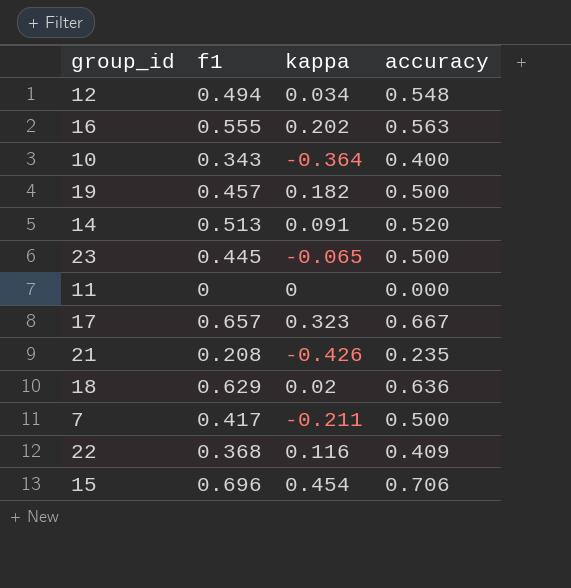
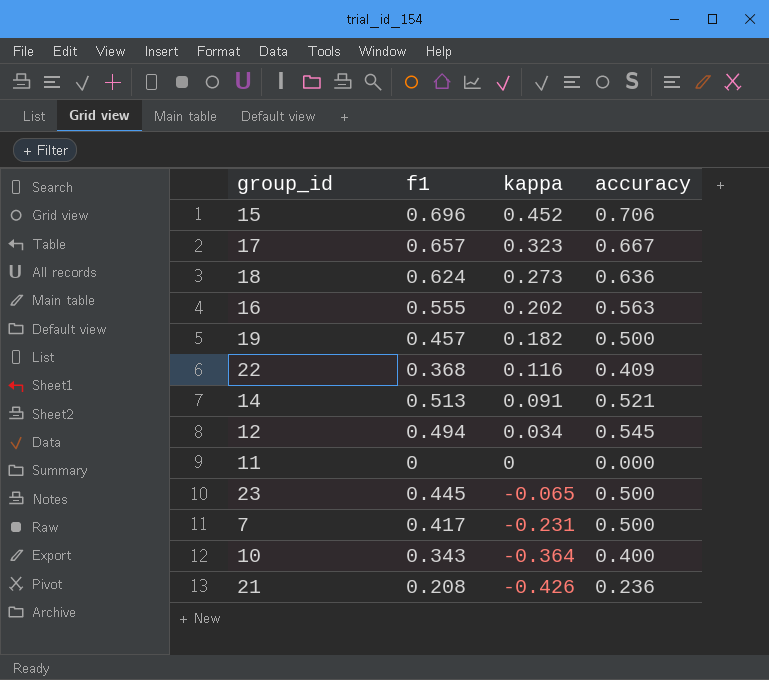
row order: none -> kappa descending
15 | kappa: 0.454 -> 0.452
18 | f1: 0.629 -> 0.624
18 | kappa: 0.02 -> 0.273
14 | accuracy: 0.520 -> 0.521
12 | accuracy: 0.548 -> 0.545
7 | kappa: -0.211 -> -0.231
21 | accuracy: 0.235 -> 0.236

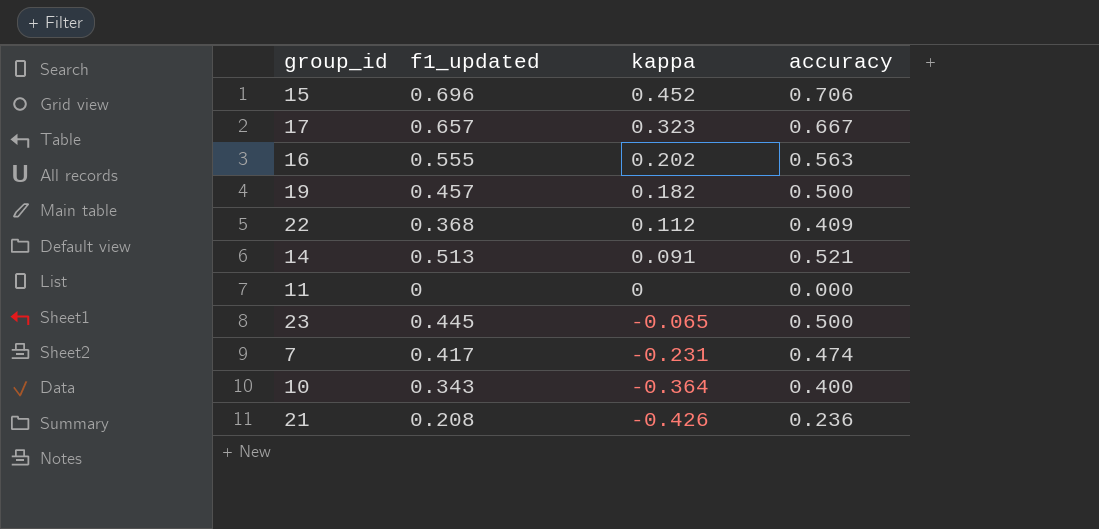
column name: f1 -> f1_updated
row 18: 0.624 | 0.273 | 0.636 -> none
row 12: 0.494 | 0.034 | 0.545 -> none
22 | kappa: 0.116 -> 0.112
7 | accuracy: 0.500 -> 0.474

